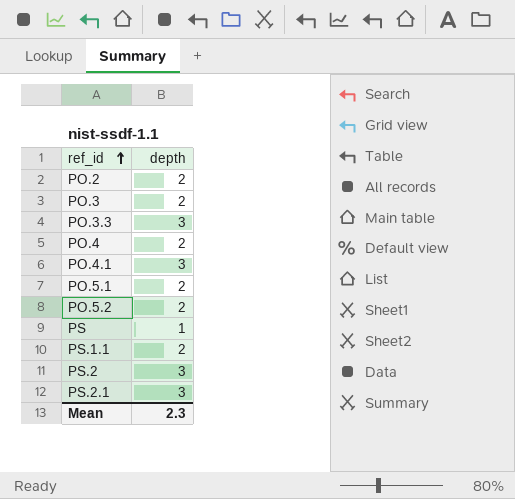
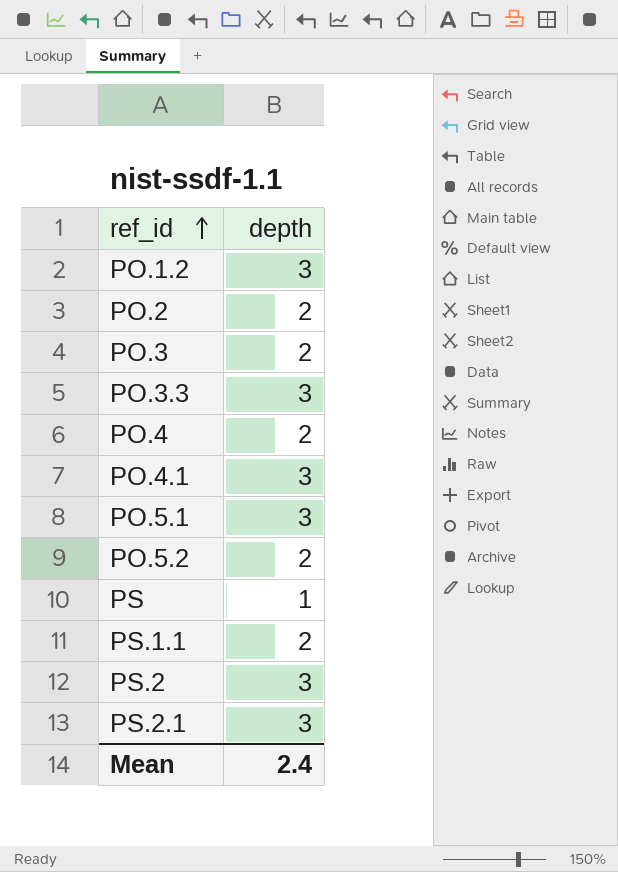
row PO.1.2: none -> 3
PO.5.1 | depth: 2 -> 3
Mean | depth: 2.3 -> 2.4

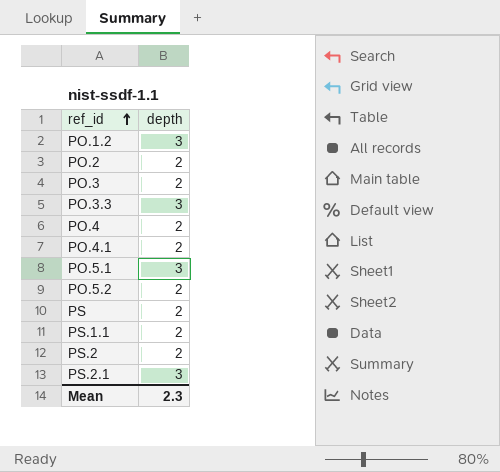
PO.4.1 | depth: 3 -> 2
PS | depth: 1 -> 2
PS.2 | depth: 3 -> 2
Mean | depth: 2.4 -> 2.3

